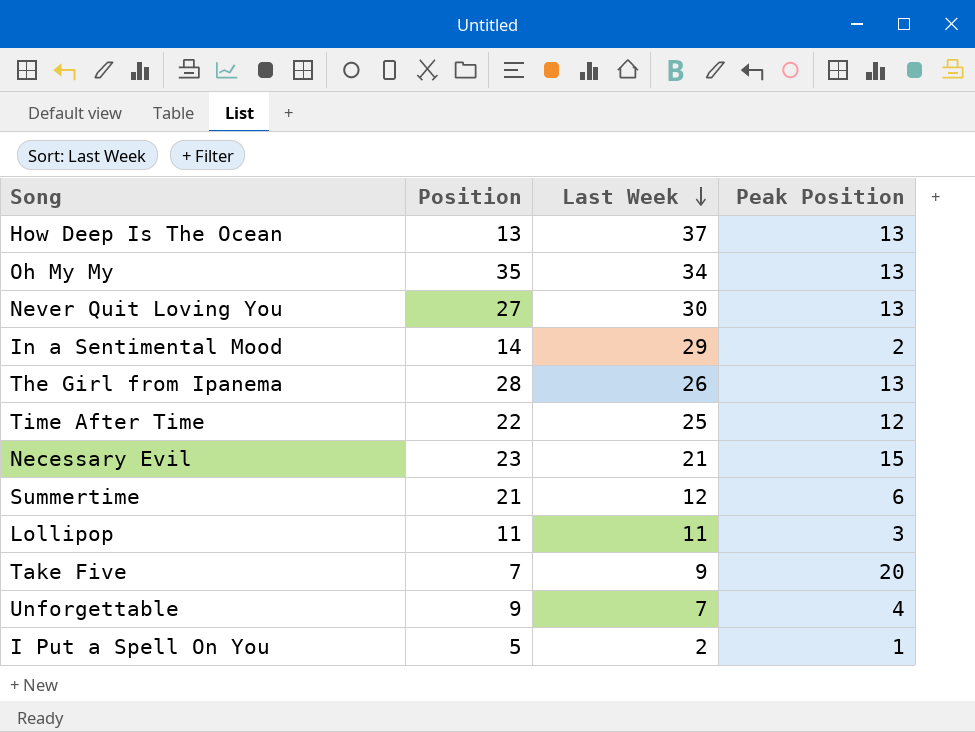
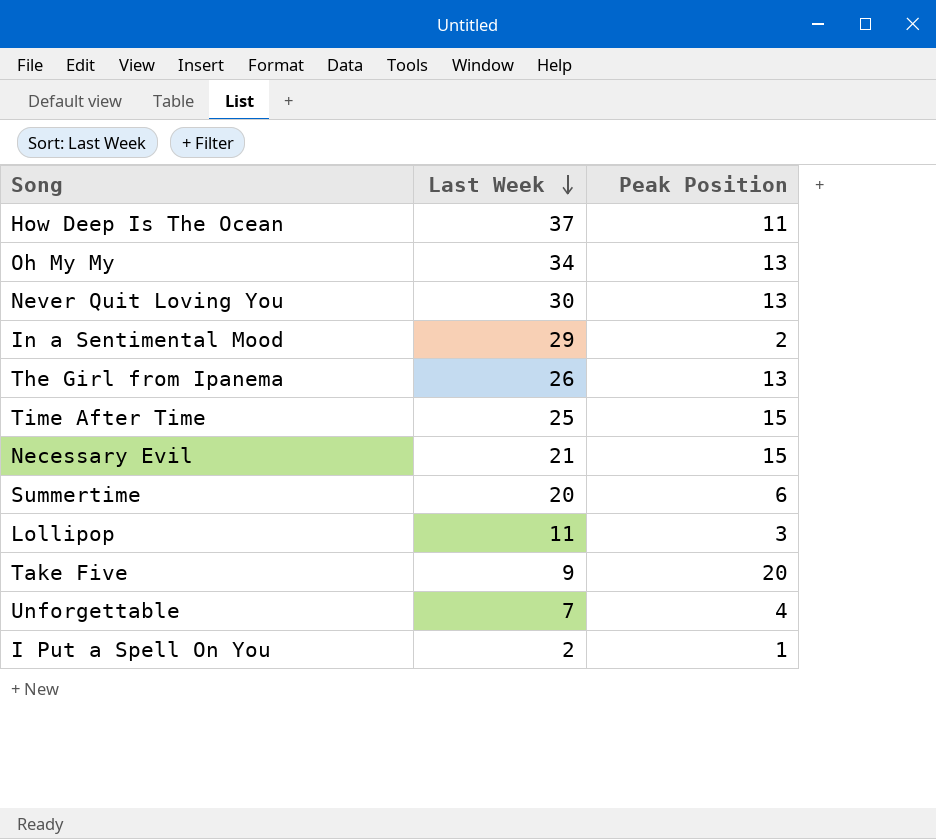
column Position | position: 2 -> none
How Deep Is The Ocean | Peak Position: 13 -> 11
Time After Time | Peak Position: 12 -> 15
Summertime | Last Week: 12 -> 20

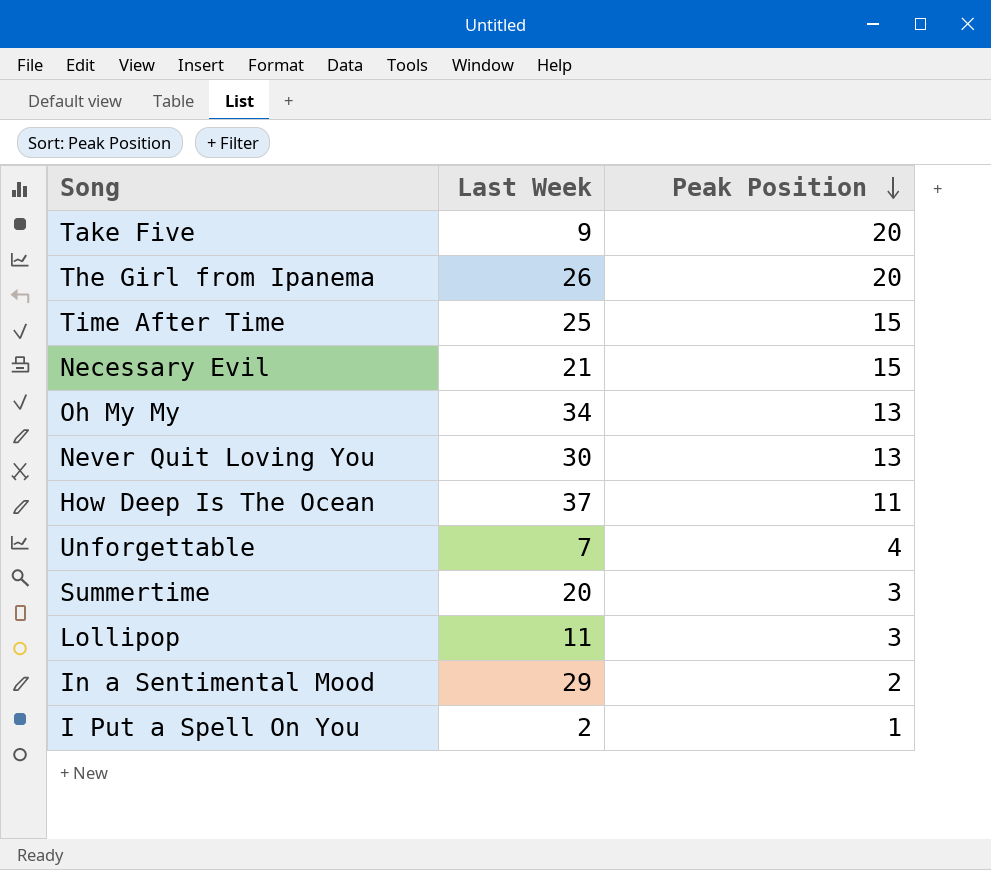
row order: Last Week descending -> Peak Position descending
The Girl from Ipanema | Peak Position: 13 -> 20
Summertime | Peak Position: 6 -> 3

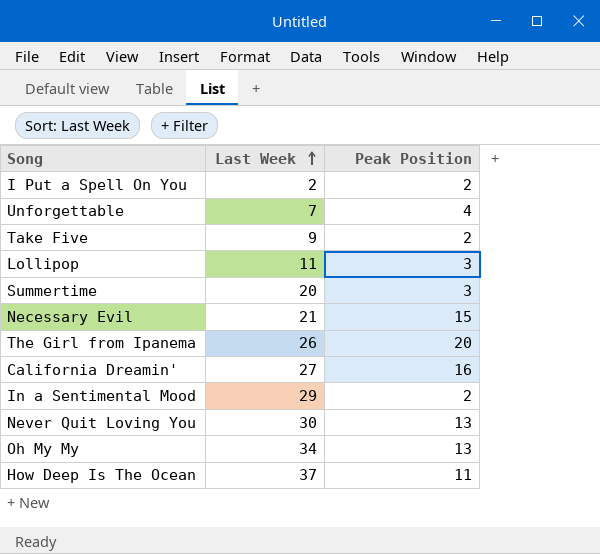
row order: Peak Position descending -> Last Week ascending
row Time After Time: 25 | 15 -> none
I Put a Spell On You | Peak Position: 1 -> 2
Take Five | Peak Position: 20 -> 2
row California Dreamin': none -> 27 | 16

